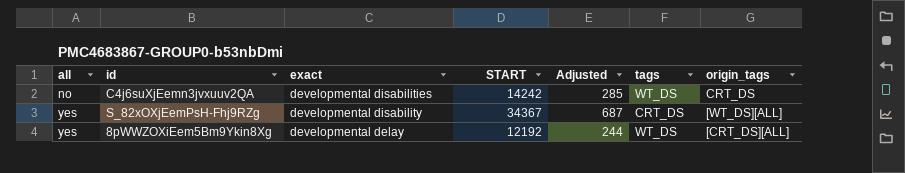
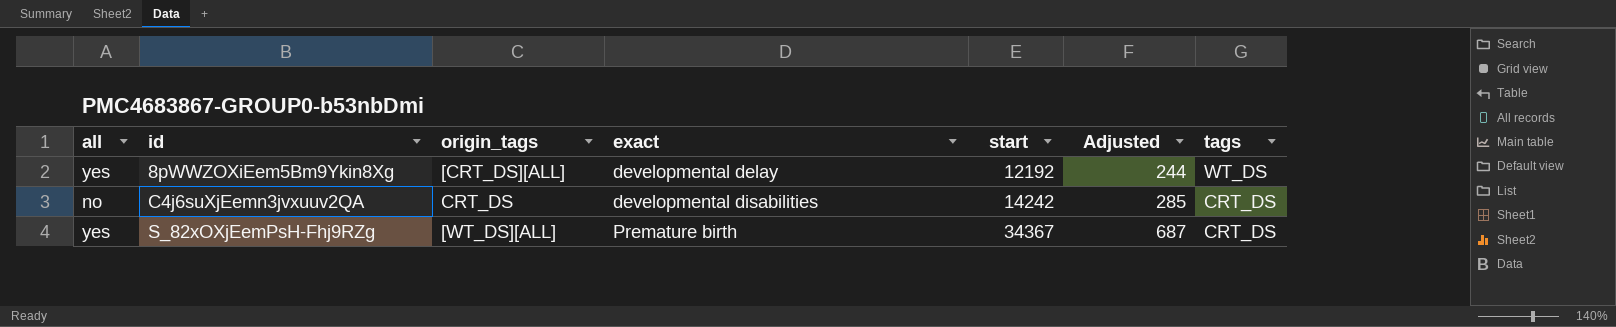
row order: all ascending -> id ascending
column origin_tags | position: 7 -> 3
column name: START -> start
C4j6suXjEemn3jvxuuv2QA | tags: WT_DS -> CRT_DS
S_82xOXjEemPsH-Fhj9RZg | exact: developmental disability -> Premature birth

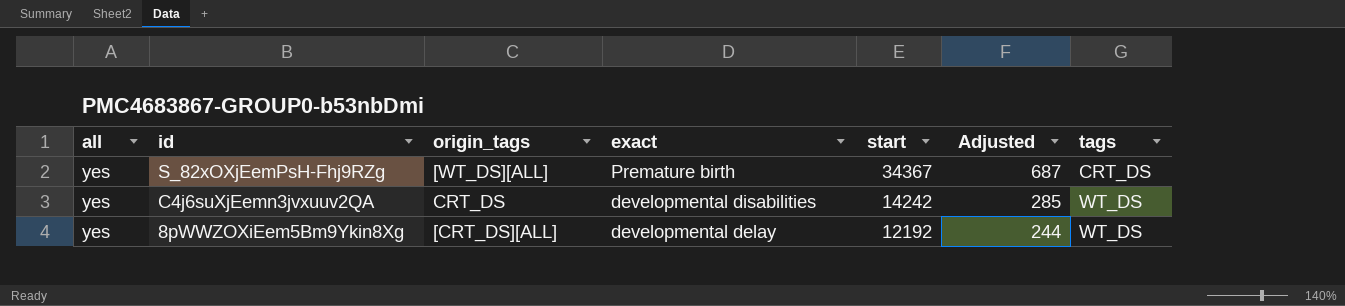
row order: id ascending -> id descending
C4j6suXjEemn3jvxuuv2QA | all: no -> yes
C4j6suXjEemn3jvxuuv2QA | tags: CRT_DS -> WT_DS

